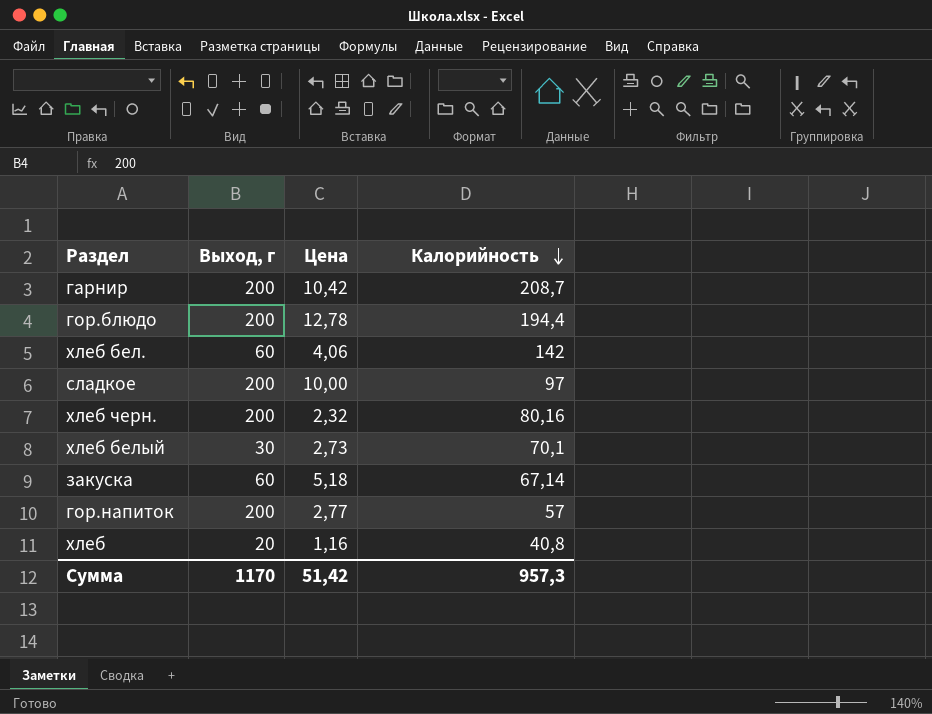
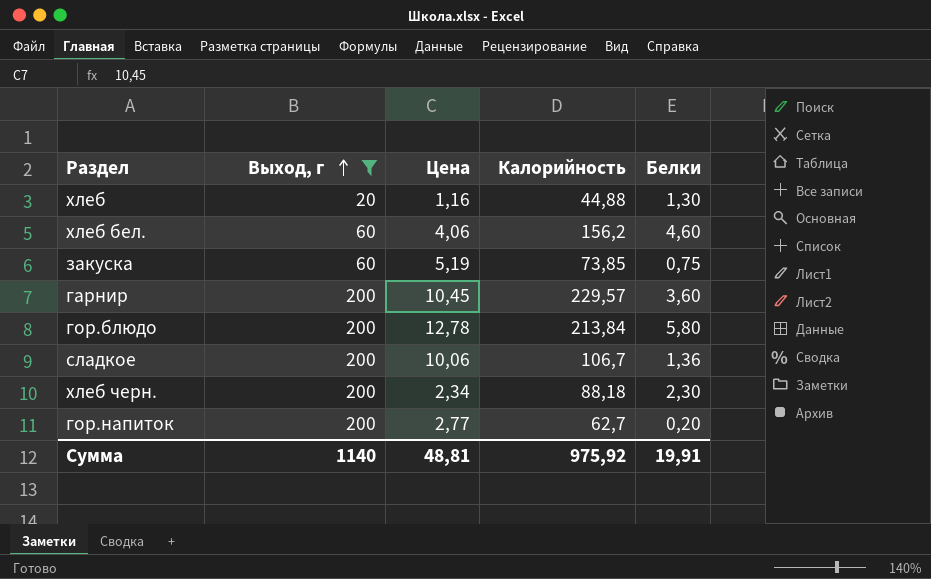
filter: none -> Выход, г != 30
row order: Калорийность descending -> Выход, г ascending
column Белки | position: none -> 5
хлеб | Калорийность: 40,8 -> 44,88
хлеб бел. | Калорийность: 142 -> 156,2
закуска | Цена: 5,18 -> 5,19
закуска | Калорийность: 67,14 -> 73,85
гарнир | Цена: 10,42 -> 10,45
гарнир | Калорийность: 208,7 -> 229,57
гор.блюдо | Калорийность: 194,4 -> 213,84
сладкое | Цена: 10,00 -> 10,06
сладкое | Калорийность: 97 -> 106,7
хлеб черн. | Цена: 2,32 -> 2,34
хлеб черн. | Калорийность: 80,16 -> 88,18
гор.напиток | Калорийность: 57 -> 62,7
Сумма | Выход, г: 1170 -> 1140
Сумма | Цена: 51,42 -> 48,81
Сумма | Калорийность: 957,3 -> 975,92

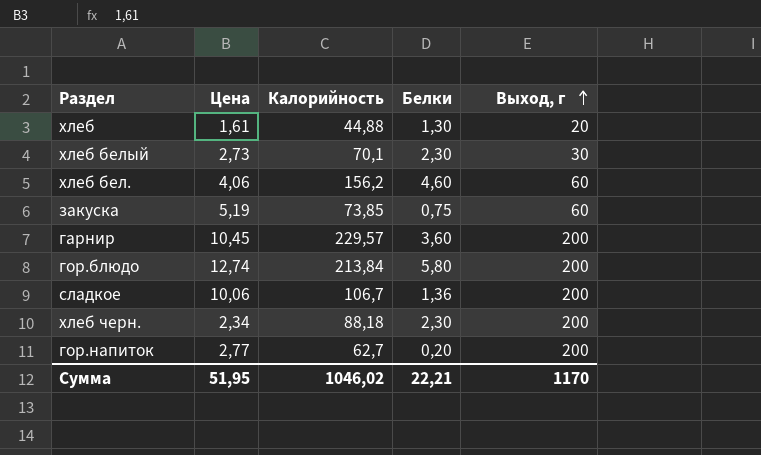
filter: Выход, г != 30 -> none
column Выход, г | position: 2 -> 5
хлеб | Цена: 1,16 -> 1,61
гор.блюдо | Цена: 12,78 -> 12,74
Сумма | Цена: 48,81 -> 51,95
Сумма | Калорийность: 975,92 -> 1046,02
Сумма | Белки: 19,91 -> 22,21
Сумма | Выход, г: 1140 -> 1170

